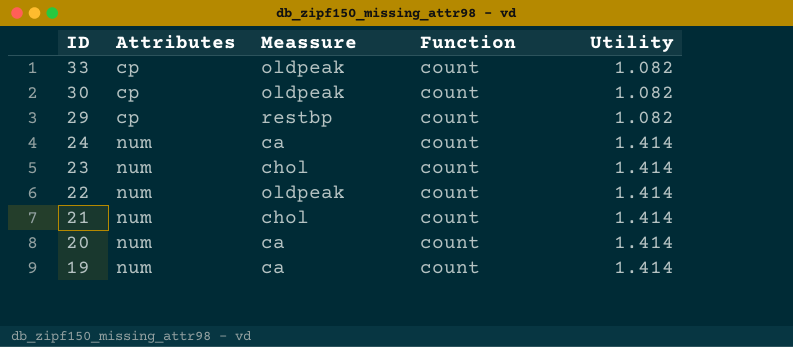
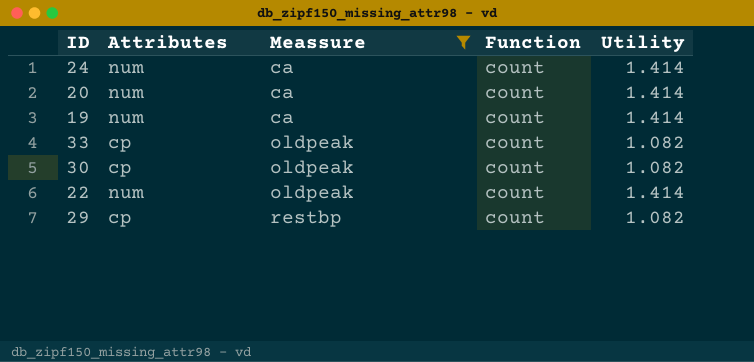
filter: none -> Meassure != chol
row order: ID descending -> Meassure ascending

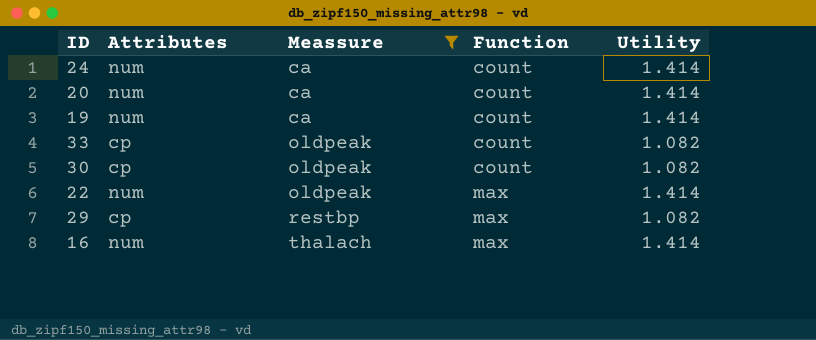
22 | Function: count -> max
29 | Function: count -> max
row 16: none -> num | thalach | max | 1.414

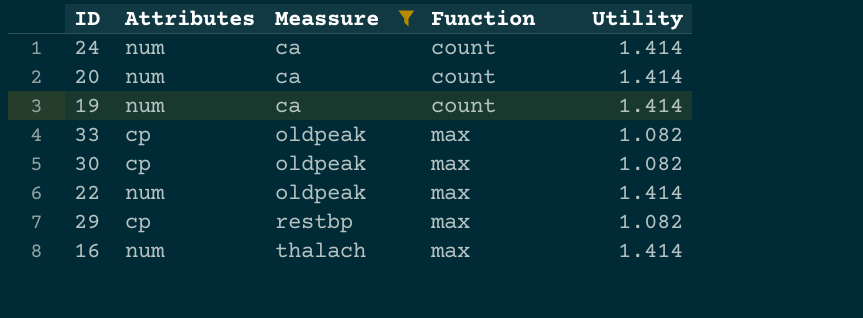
33 | Function: count -> max
30 | Function: count -> max

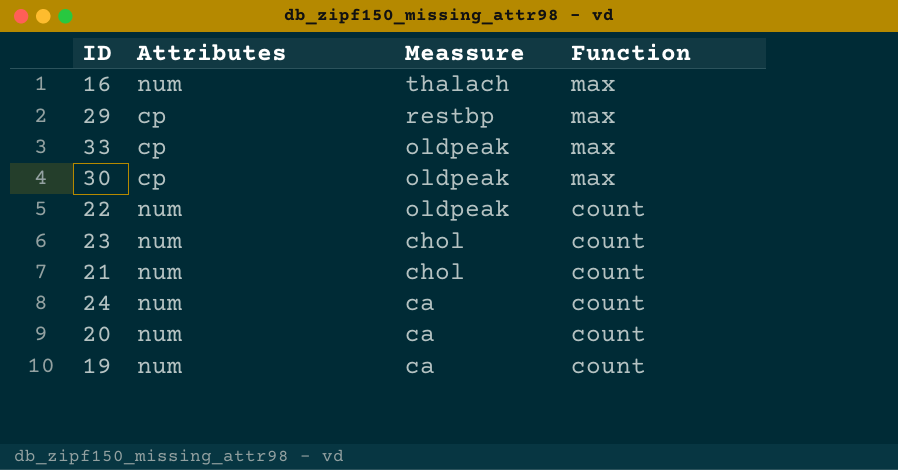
filter: Meassure != chol -> none
row order: Meassure ascending -> Meassure descending
column Utility | position: 5 -> none
22 | Function: max -> count

